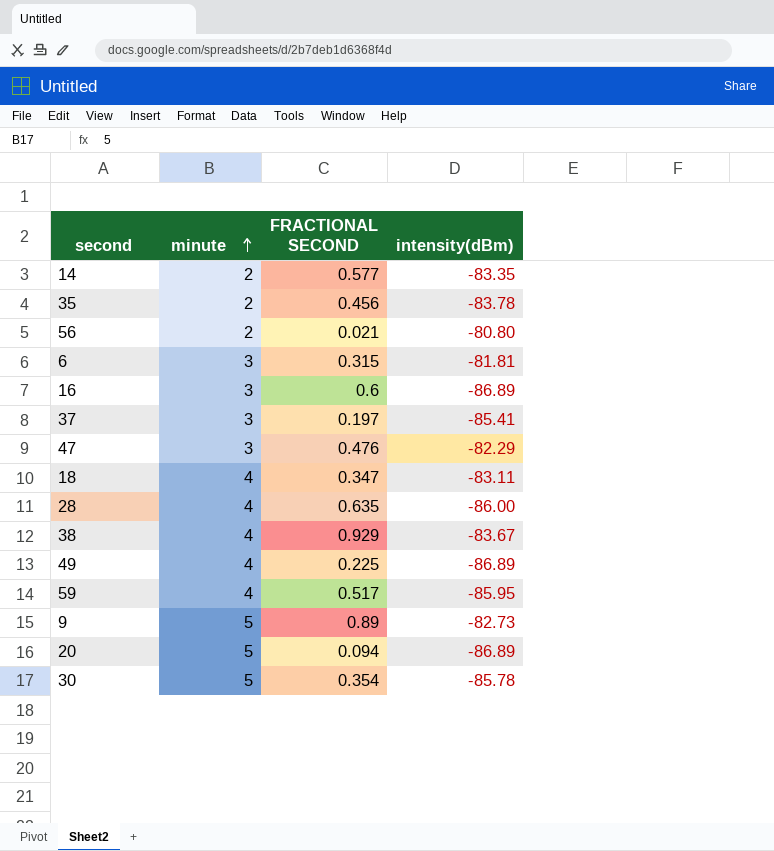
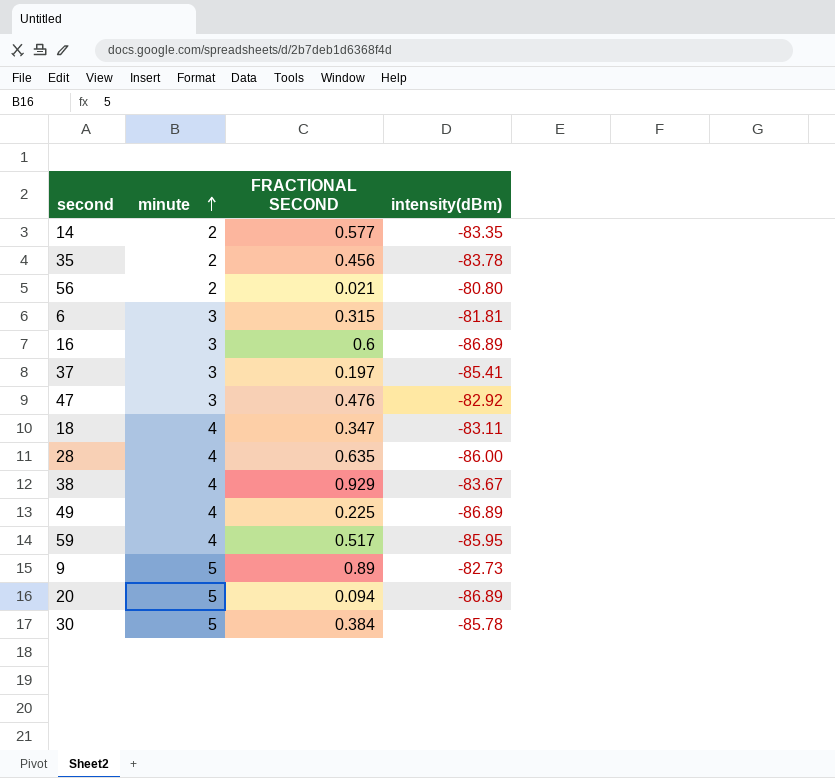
47 | intensity(dBm): -82.29 -> -82.92
30 | FRACTIONAL SECOND: 0.354 -> 0.384

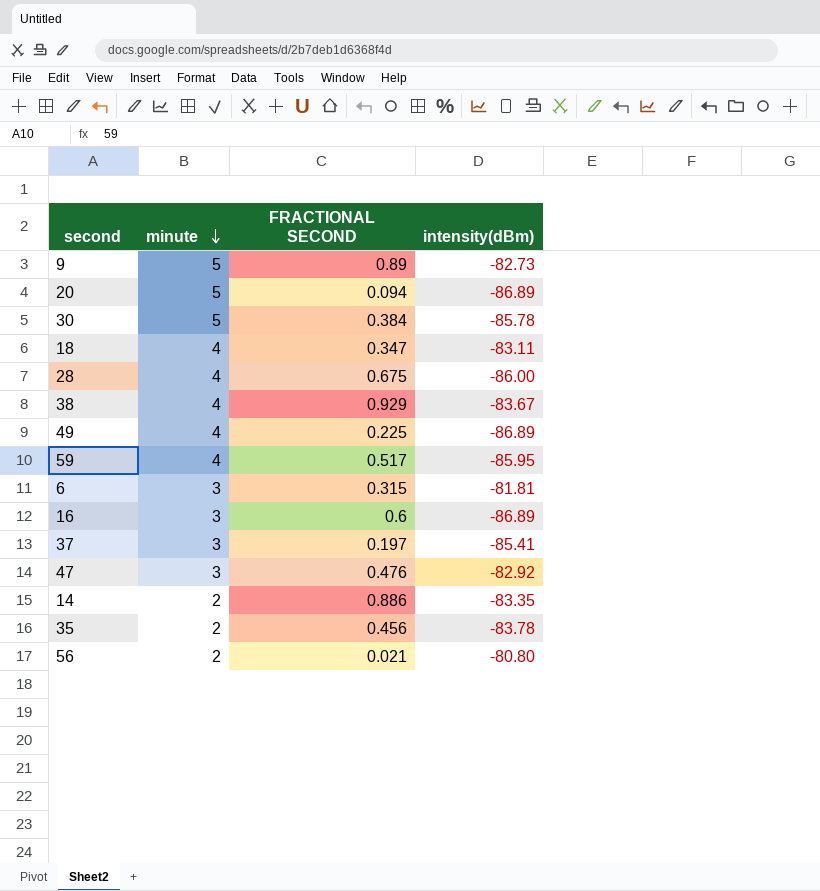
row order: minute ascending -> minute descending
28 | FRACTIONAL SECOND: 0.635 -> 0.675
14 | FRACTIONAL SECOND: 0.577 -> 0.886

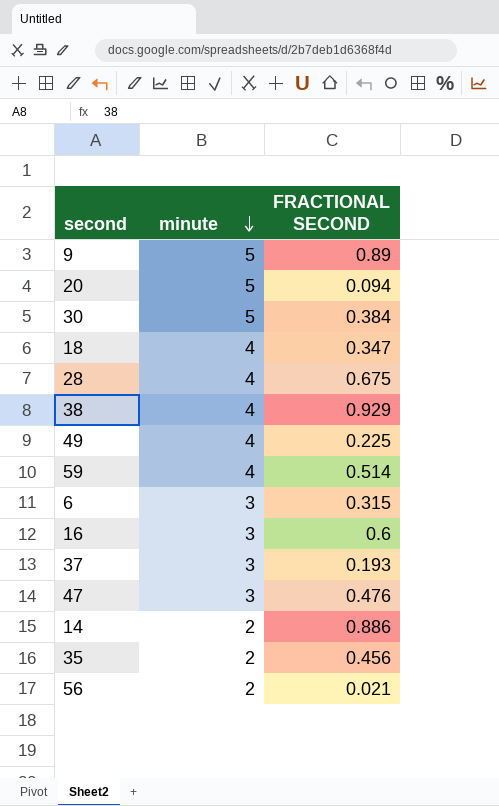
column intensity(dBm) | position: 4 -> none
59 | FRACTIONAL SECOND: 0.517 -> 0.514
37 | FRACTIONAL SECOND: 0.197 -> 0.193

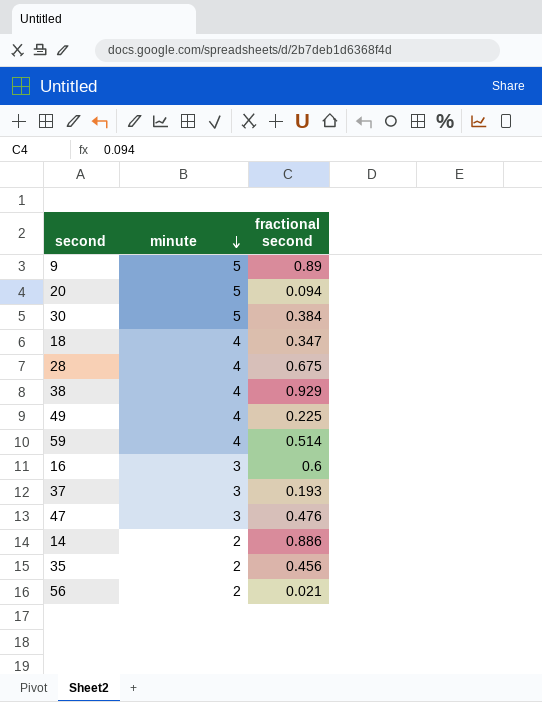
column name: FRACTIONAL SECOND -> fractional second
row 6: 3 | 0.315 -> none

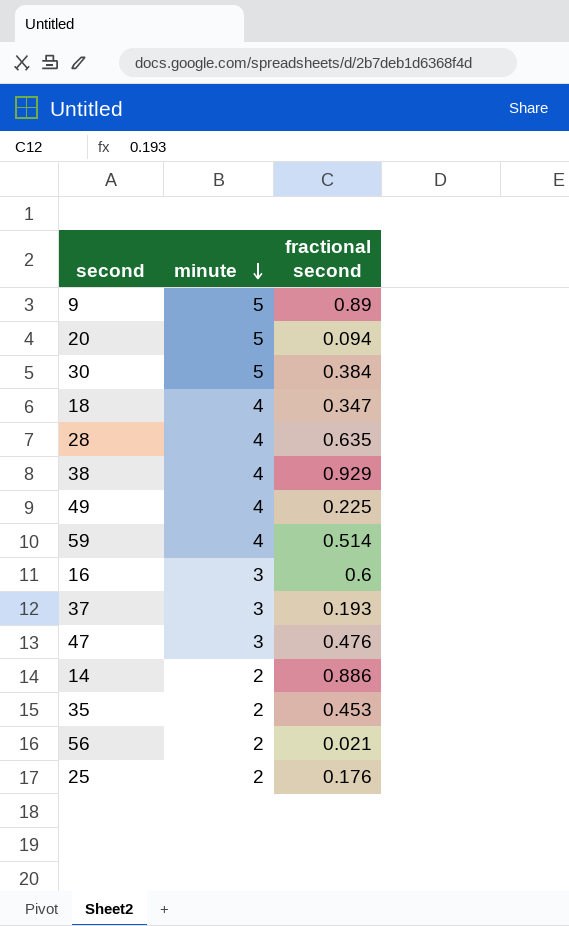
28 | fractional second: 0.675 -> 0.635
35 | fractional second: 0.456 -> 0.453
row 25: none -> 2 | 0.176

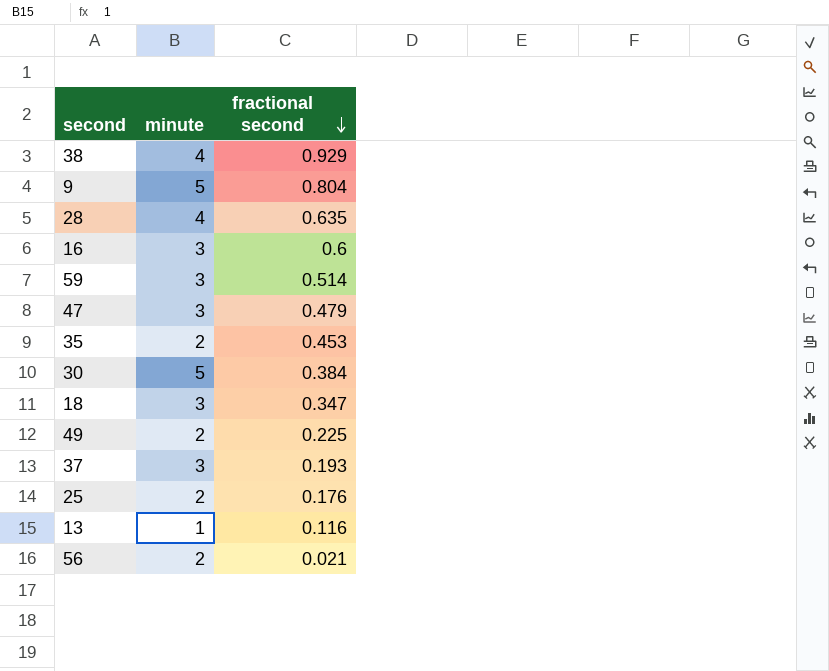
row order: minute descending -> fractional second descending
row 20: 5 | 0.094 -> none
row 14: 2 | 0.886 -> none
9 | fractional second: 0.89 -> 0.804
59 | minute: 4 -> 3
47 | fractional second: 0.476 -> 0.479
18 | minute: 4 -> 3
49 | minute: 4 -> 2
row 13: none -> 1 | 0.116

